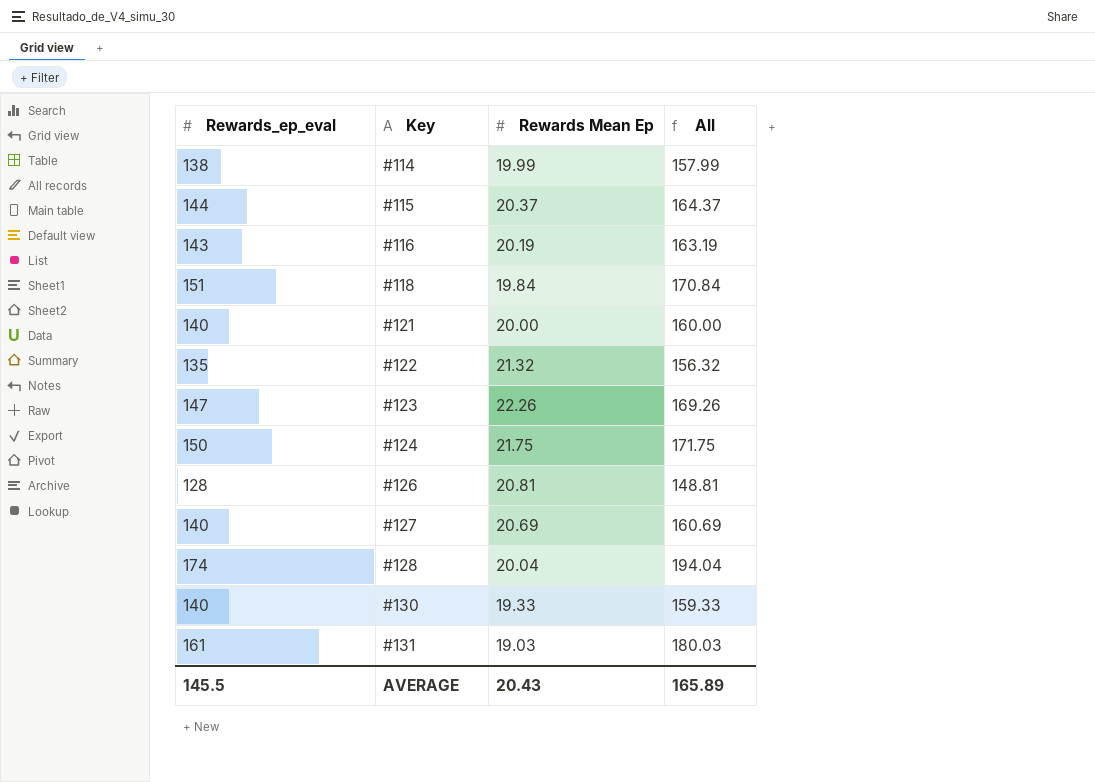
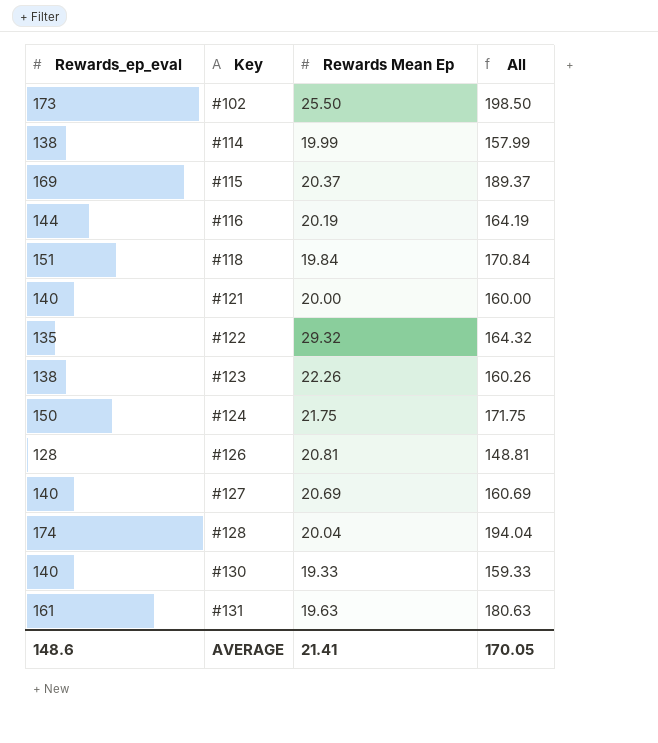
row #102: none -> 173 | 25.50 | 198.50
#115 | Rewards_ep_eval: 144 -> 169
#115 | All: 164.37 -> 189.37
#116 | Rewards_ep_eval: 143 -> 144
#116 | All: 163.19 -> 164.19
#122 | Rewards Mean Ep: 21.32 -> 29.32
#122 | All: 156.32 -> 164.32
#123 | Rewards_ep_eval: 147 -> 138
#123 | All: 169.26 -> 160.26
#131 | Rewards Mean Ep: 19.03 -> 19.63
#131 | All: 180.03 -> 180.63
AVERAGE | Rewards_ep_eval: 145.5 -> 148.6
AVERAGE | Rewards Mean Ep: 20.43 -> 21.41
AVERAGE | All: 165.89 -> 170.05

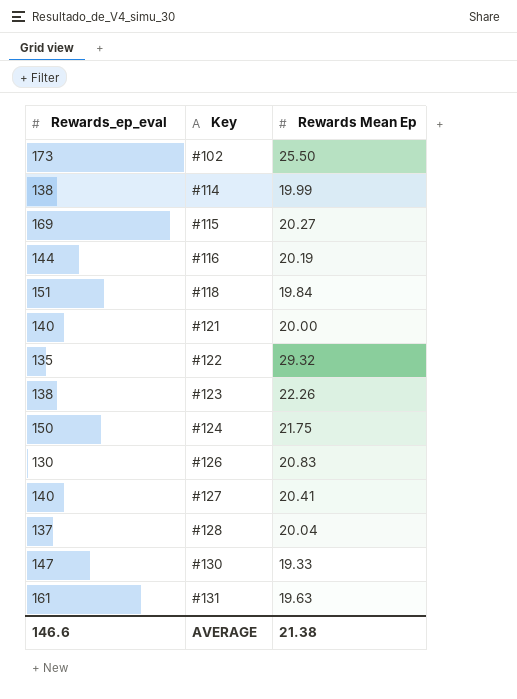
column All | formula: [Rewards_ep_eval] + [Rewards Mean Ep] -> none
#115 | Rewards Mean Ep: 20.37 -> 20.27
#126 | Rewards_ep_eval: 128 -> 130
#126 | Rewards Mean Ep: 20.81 -> 20.83
#127 | Rewards Mean Ep: 20.69 -> 20.41
#128 | Rewards_ep_eval: 174 -> 137
#130 | Rewards_ep_eval: 140 -> 147
AVERAGE | Rewards_ep_eval: 148.6 -> 146.6
AVERAGE | Rewards Mean Ep: 21.41 -> 21.38

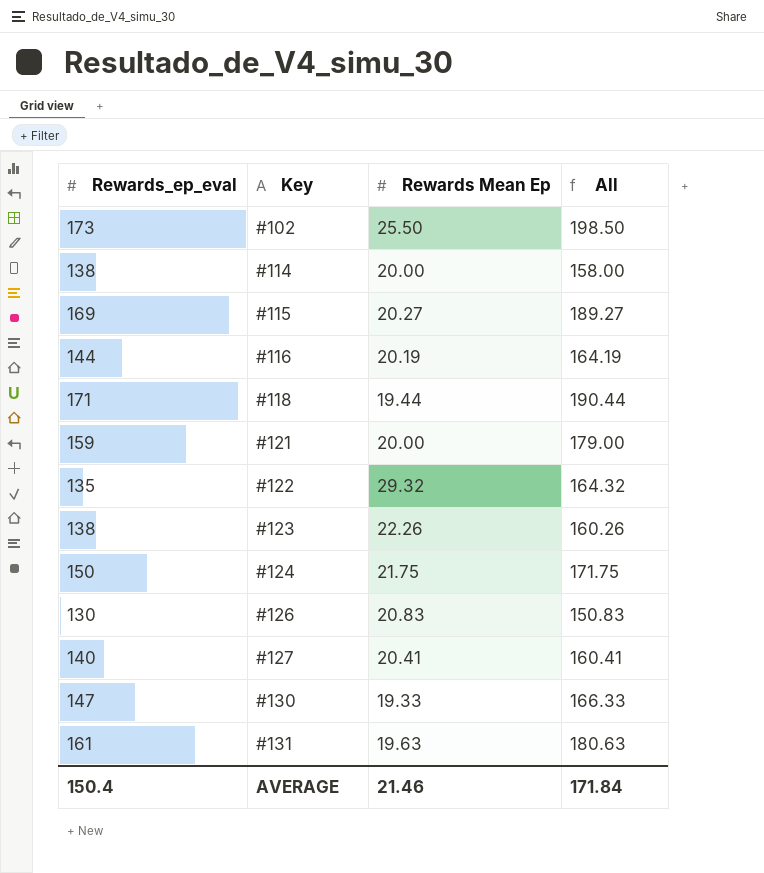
column All | formula: none -> [Rewards_ep_eval] + [Rewards Mean Ep]
row #128: 137 | 20.04 -> none
#114 | Rewards Mean Ep: 19.99 -> 20.00
#118 | Rewards_ep_eval: 151 -> 171
#118 | Rewards Mean Ep: 19.84 -> 19.44
#121 | Rewards_ep_eval: 140 -> 159
AVERAGE | Rewards_ep_eval: 146.6 -> 150.4
AVERAGE | Rewards Mean Ep: 21.38 -> 21.46

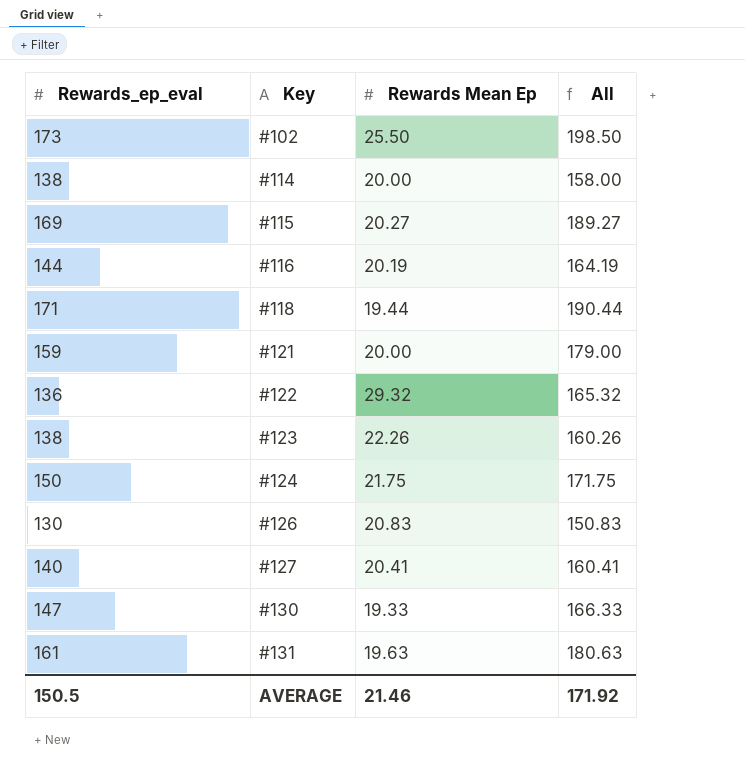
#122 | Rewards_ep_eval: 135 -> 136
#122 | All: 164.32 -> 165.32
AVERAGE | Rewards_ep_eval: 150.4 -> 150.5
AVERAGE | All: 171.84 -> 171.92

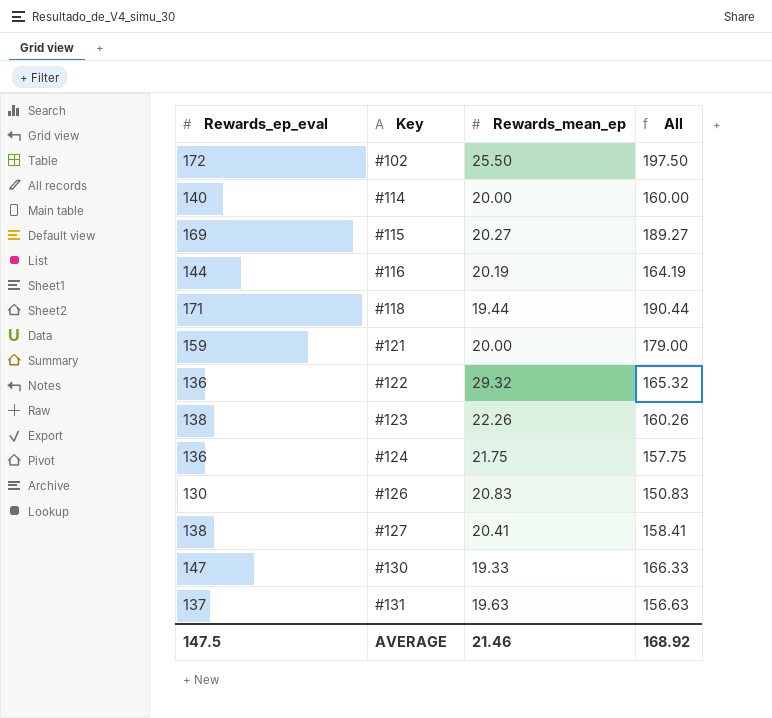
column name: Rewards Mean Ep -> Rewards_mean_ep
#102 | Rewards_ep_eval: 173 -> 172
#102 | All: 198.50 -> 197.50
#114 | Rewards_ep_eval: 138 -> 140
#114 | All: 158.00 -> 160.00
#124 | Rewards_ep_eval: 150 -> 136
#124 | All: 171.75 -> 157.75
#127 | Rewards_ep_eval: 140 -> 138
#127 | All: 160.41 -> 158.41
#131 | Rewards_ep_eval: 161 -> 137
#131 | All: 180.63 -> 156.63
AVERAGE | Rewards_ep_eval: 150.5 -> 147.5
AVERAGE | All: 171.92 -> 168.92

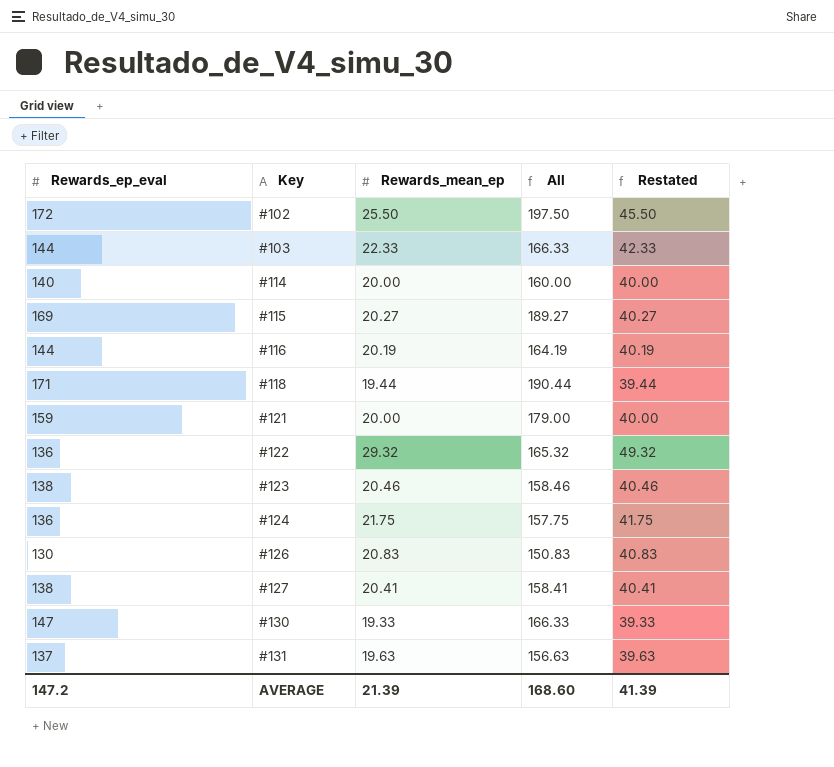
column Restated | formula: none -> [Rewards_mean_ep] + 20
row #103: none -> 144 | 22.33 | 166.33 | 42.33
#123 | Rewards_mean_ep: 22.26 -> 20.46
#123 | All: 160.26 -> 158.46
AVERAGE | Rewards_ep_eval: 147.5 -> 147.2
AVERAGE | Rewards_mean_ep: 21.46 -> 21.39
AVERAGE | All: 168.92 -> 168.60

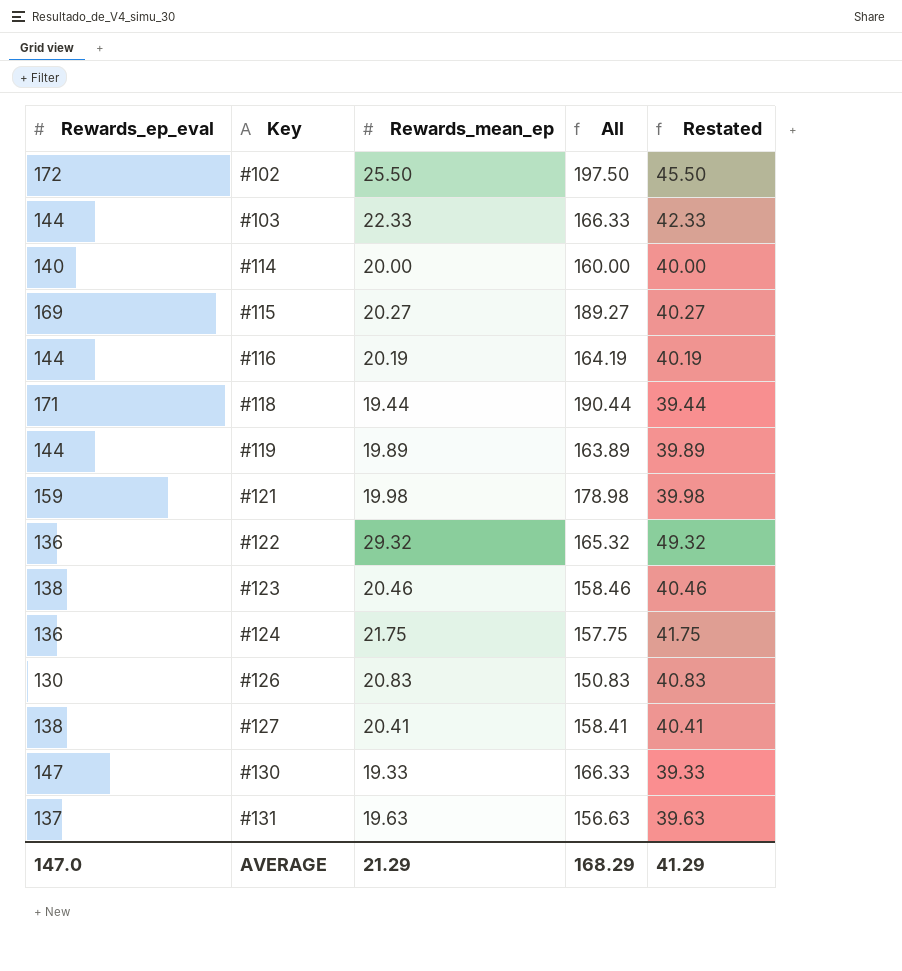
row #119: none -> 144 | 19.89 | 163.89 | 39.89
#121 | Rewards_mean_ep: 20.00 -> 19.98
#121 | All: 179.00 -> 178.98
#121 | Restated: 40.00 -> 39.98
AVERAGE | Rewards_ep_eval: 147.2 -> 147.0
AVERAGE | Rewards_mean_ep: 21.39 -> 21.29
AVERAGE | All: 168.60 -> 168.29
AVERAGE | Restated: 41.39 -> 41.29

